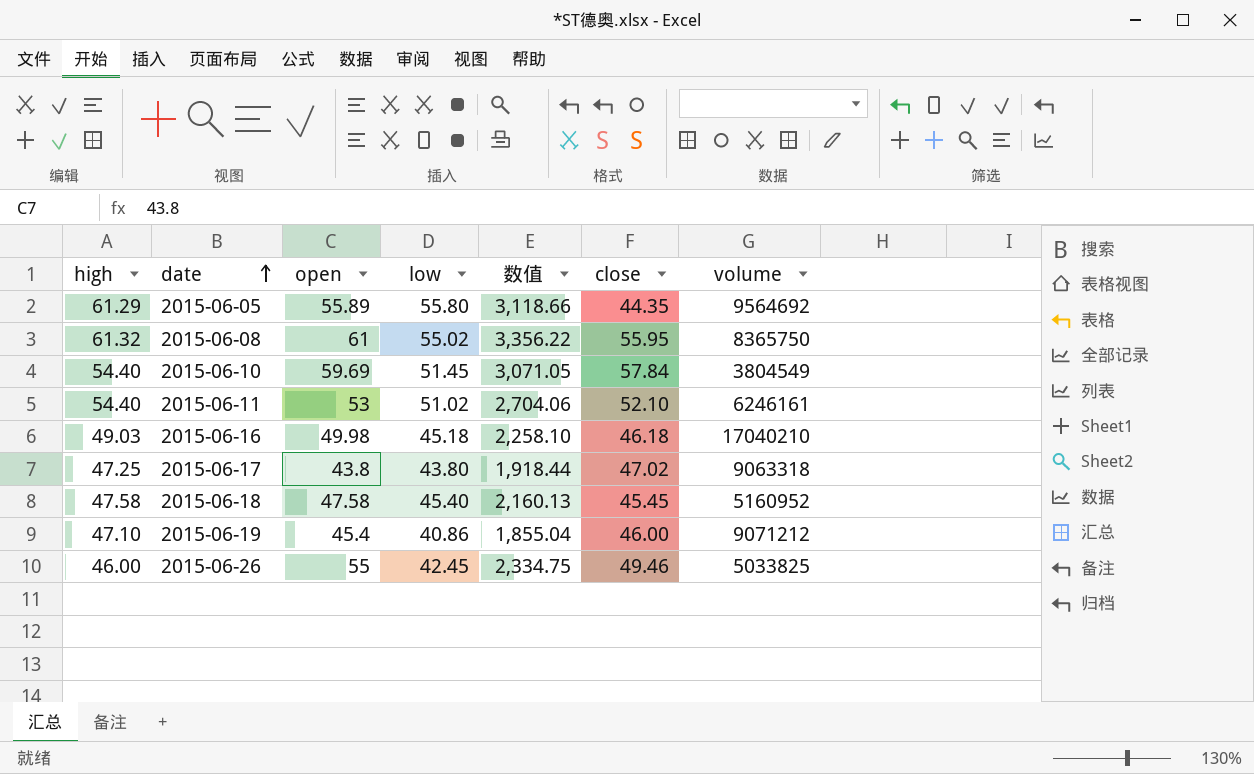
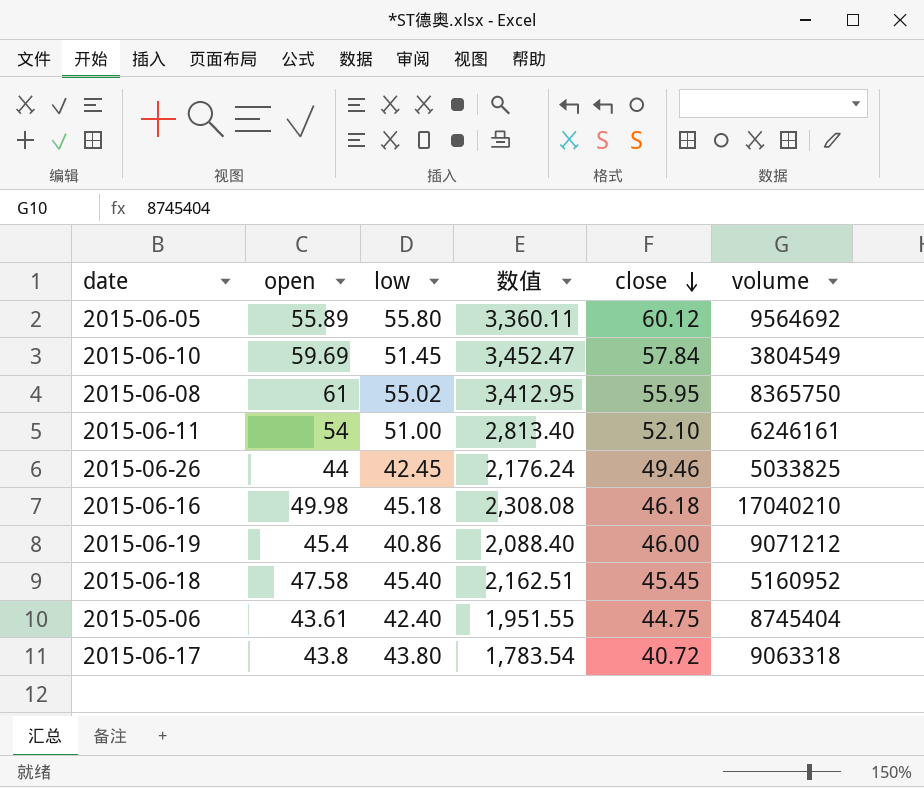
row order: date ascending -> close descending
column high | position: 1 -> none
column 数值 | formula: [open] * [low] -> [open] * [close]
2015-06-05 | close: 44.35 -> 60.12
2015-06-11 | open: 53 -> 54
2015-06-11 | low: 51.02 -> 51.00
2015-06-26 | open: 55 -> 44
row 2015-05-06: none -> 43.61 | 42.40 | 1,951.55 | 44.75 | 8745404
2015-06-17 | close: 47.02 -> 40.72

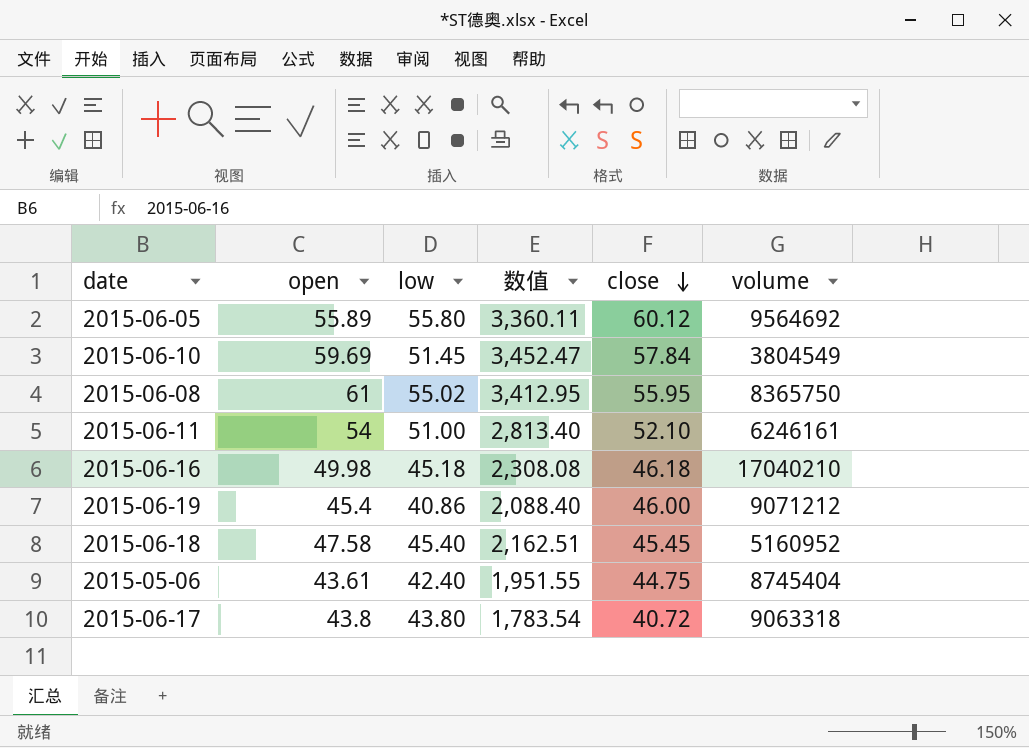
row 2015-06-26: 44 | 42.45 | 2,176.24 | 49.46 | 5033825 -> none

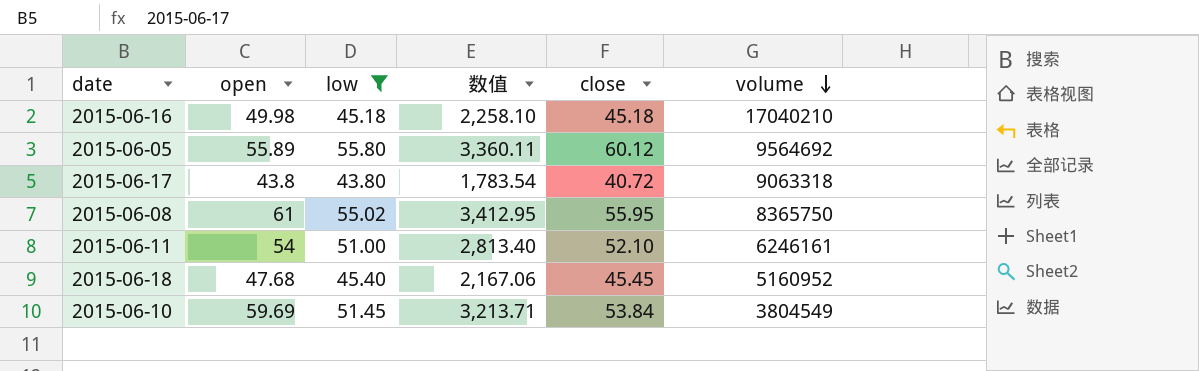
filter: none -> low >= 43.80
row order: close descending -> volume descending
2015-06-16 | 数值: 2,308.08 -> 2,258.10
2015-06-16 | close: 46.18 -> 45.18
2015-06-18 | open: 47.58 -> 47.68
2015-06-18 | 数值: 2,162.51 -> 2,167.06
2015-06-10 | 数值: 3,452.47 -> 3,213.71
2015-06-10 | close: 57.84 -> 53.84

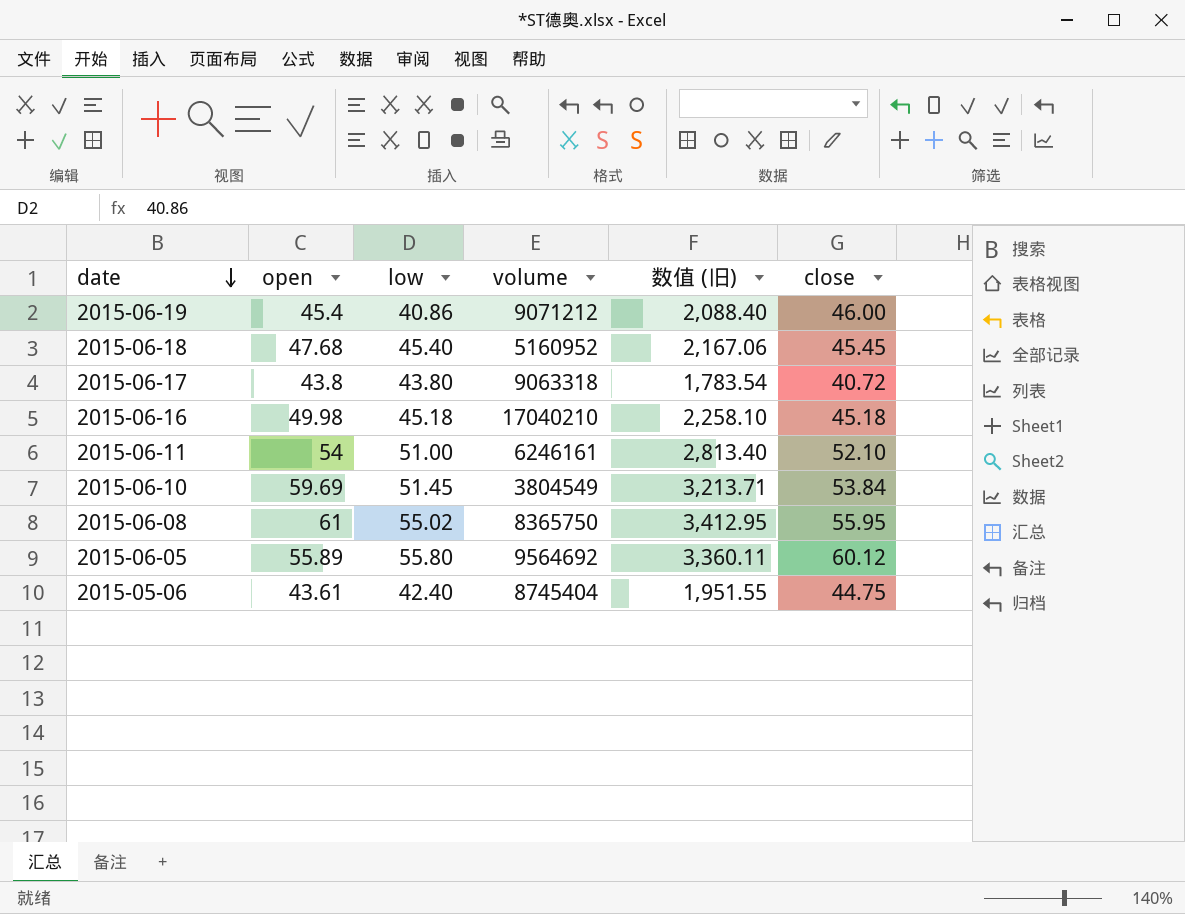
filter: low >= 43.80 -> none
row order: volume descending -> date descending
column volume | position: 6 -> 4
column name: 数值 -> 数值 (旧)

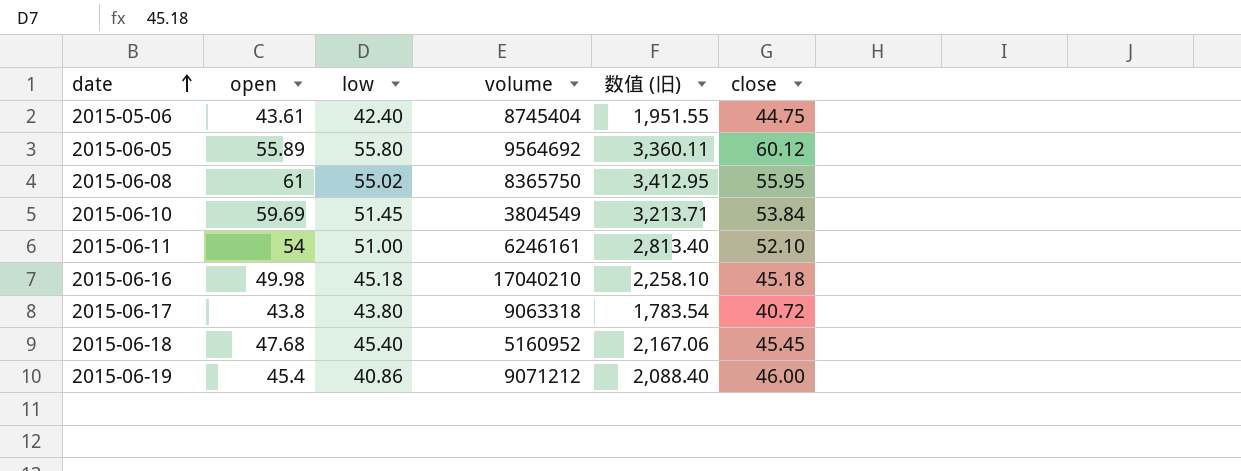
row order: date descending -> date ascending

